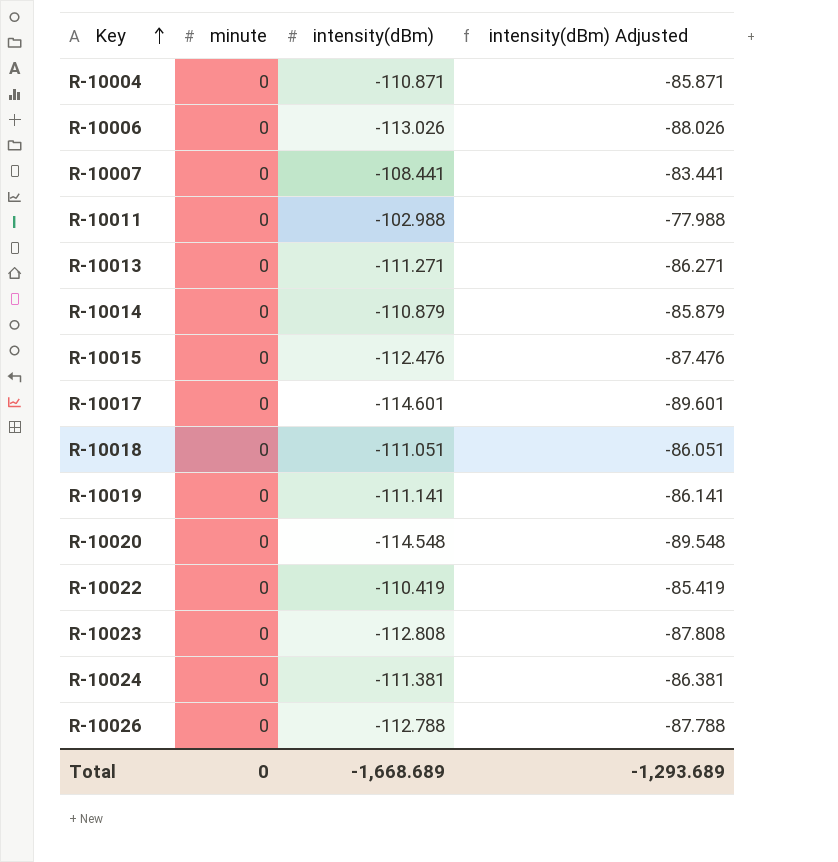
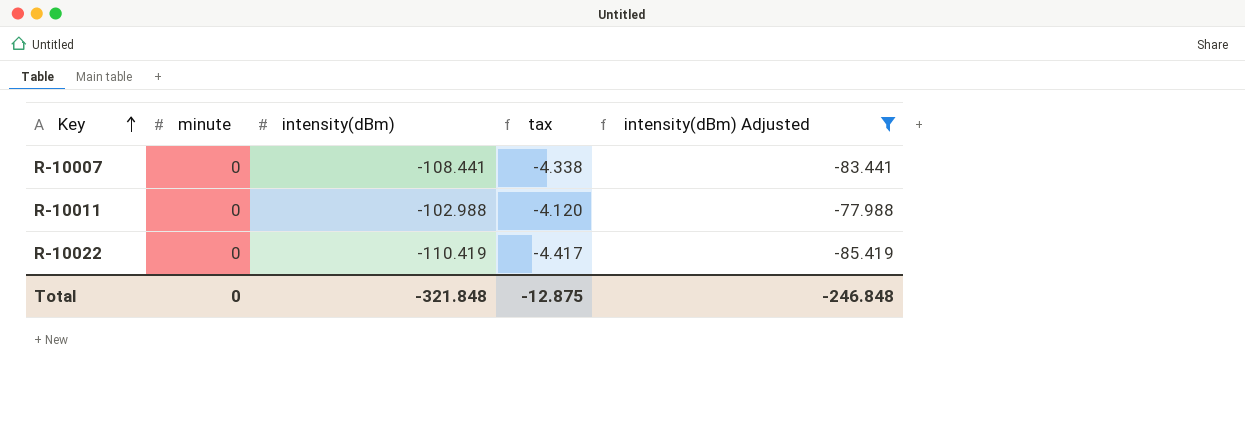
filter: none -> intensity(dBm) Adjusted >= -85.419
column tax | formula: none -> [intensity(dBm)] * 0.04
Total | intensity(dBm): -1,668.689 -> -321.848
Total | intensity(dBm) Adjusted: -1,293.689 -> -246.848

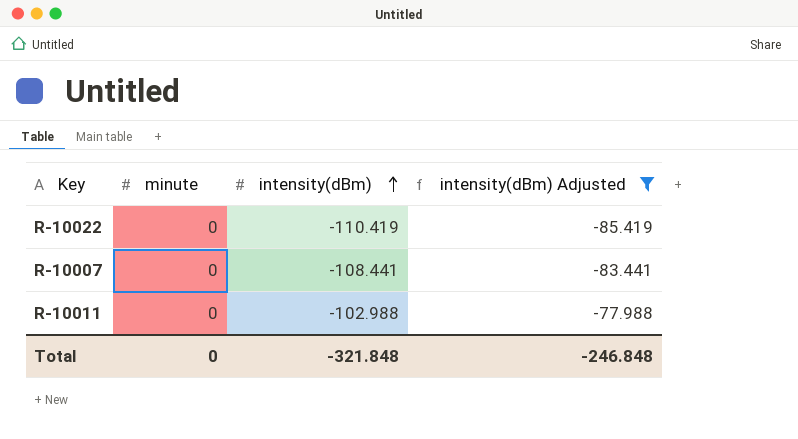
row order: Key ascending -> intensity(dBm) ascending
column tax | formula: [intensity(dBm)] * 0.04 -> none

